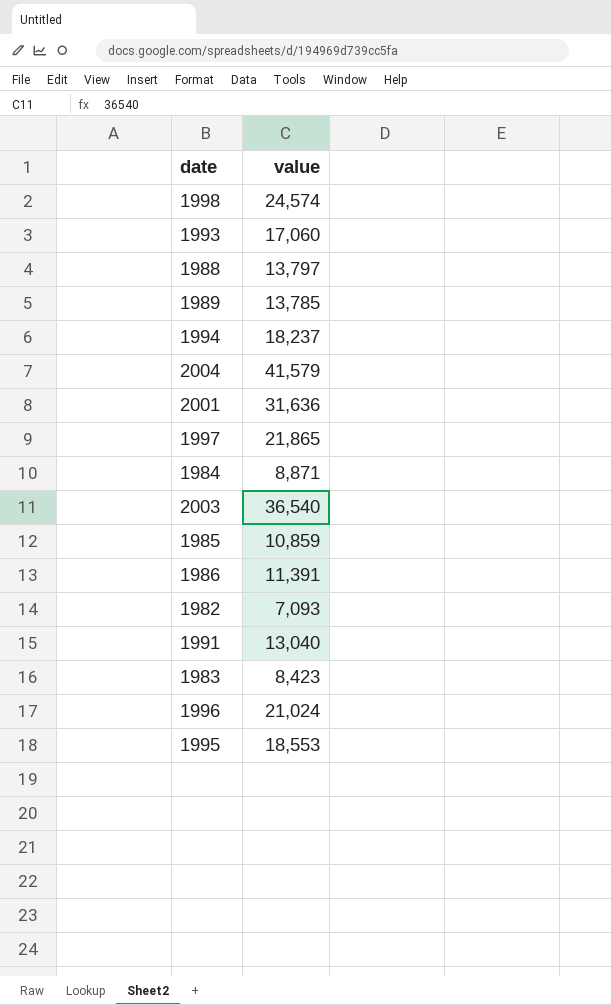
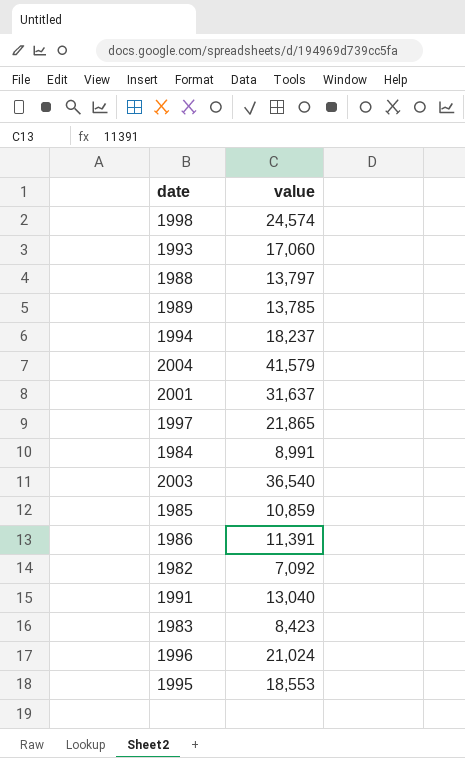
2001 | value: 31,636 -> 31,637
1984 | value: 8,871 -> 8,991
1982 | value: 7,093 -> 7,092

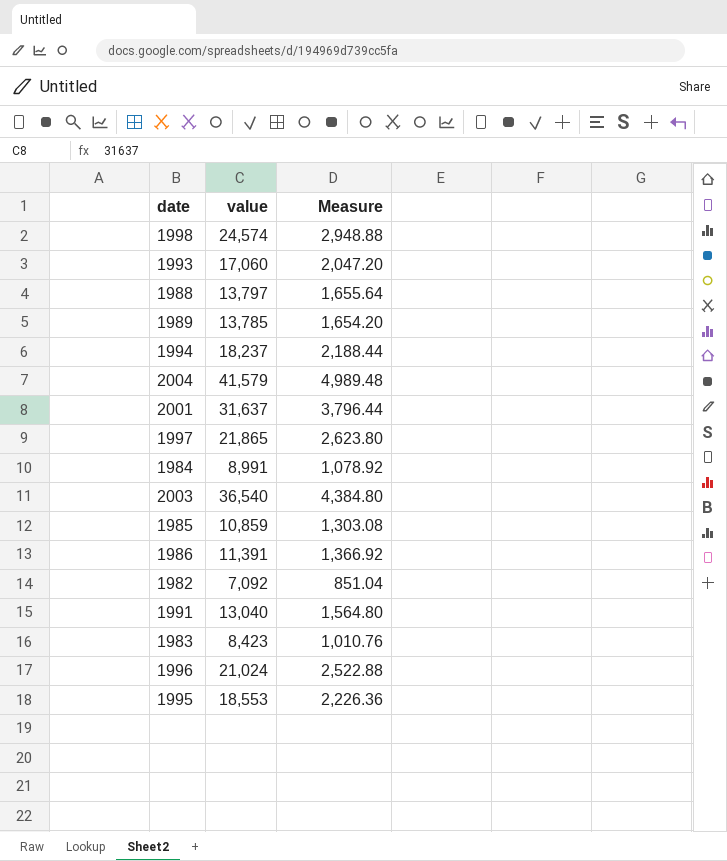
column Measure | formula: none -> [value] * 0.12

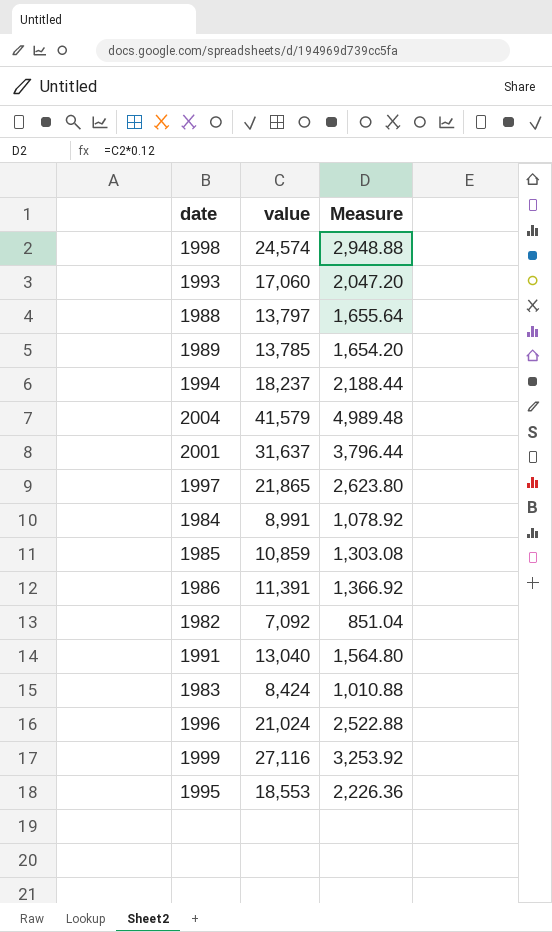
row 2003: 36,540 | 4,384.80 -> none
1983 | value: 8,423 -> 8,424
1983 | Measure: 1,010.76 -> 1,010.88
row 1999: none -> 27,116 | 3,253.92

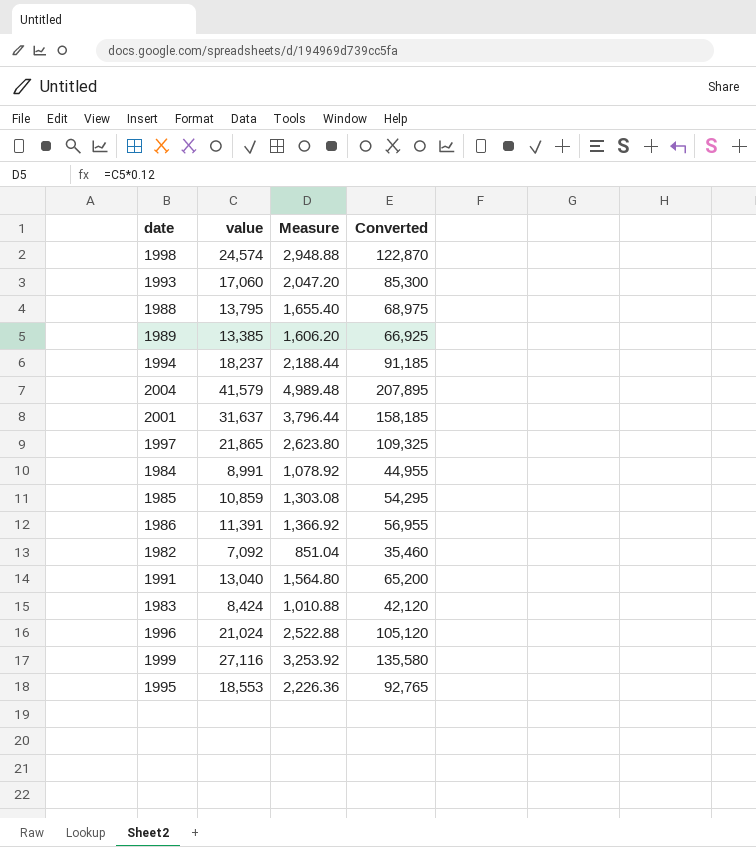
column Converted | formula: none -> [value] * 5
1988 | value: 13,797 -> 13,795
1988 | Measure: 1,655.64 -> 1,655.40
1989 | value: 13,785 -> 13,385
1989 | Measure: 1,654.20 -> 1,606.20

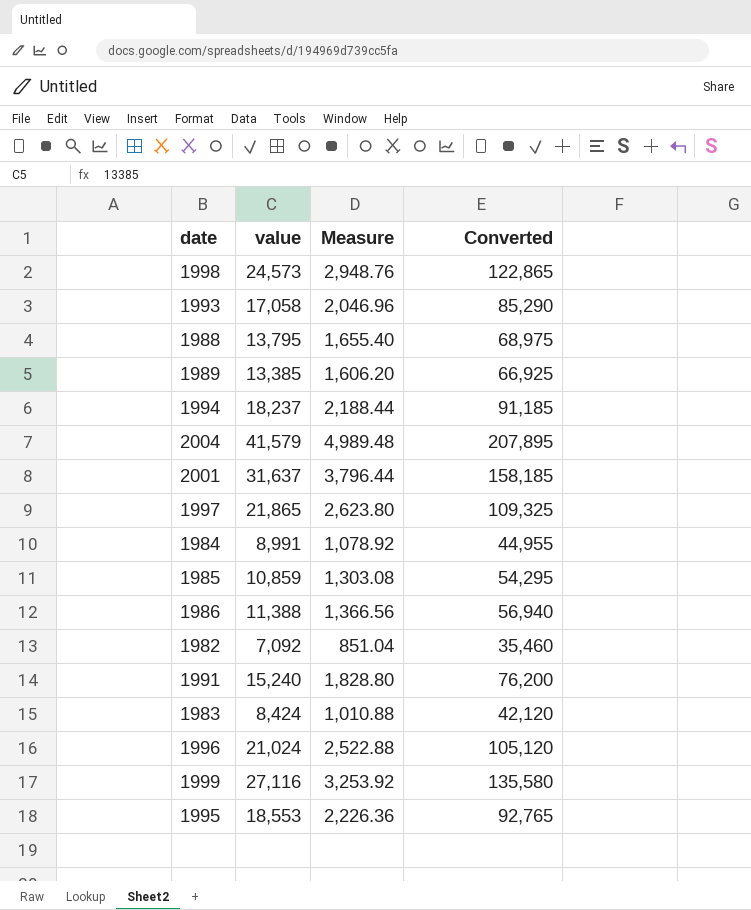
1998 | value: 24,574 -> 24,573
1998 | Measure: 2,948.88 -> 2,948.76
1998 | Converted: 122,870 -> 122,865
1993 | value: 17,060 -> 17,058
1993 | Measure: 2,047.20 -> 2,046.96
1993 | Converted: 85,300 -> 85,290
1986 | value: 11,391 -> 11,388
1986 | Measure: 1,366.92 -> 1,366.56
1986 | Converted: 56,955 -> 56,940
1991 | value: 13,040 -> 15,240
1991 | Measure: 1,564.80 -> 1,828.80
1991 | Converted: 65,200 -> 76,200

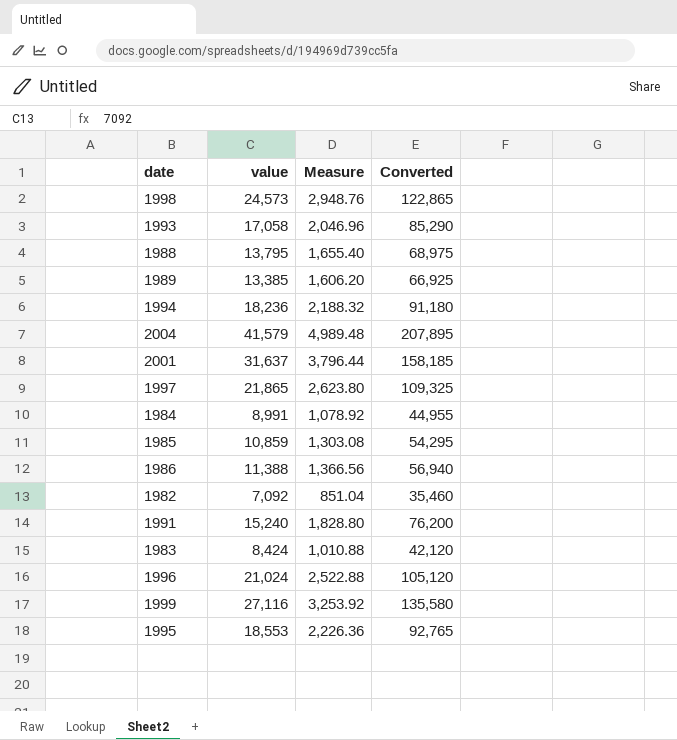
1994 | value: 18,237 -> 18,236
1994 | Measure: 2,188.44 -> 2,188.32
1994 | Converted: 91,185 -> 91,180

